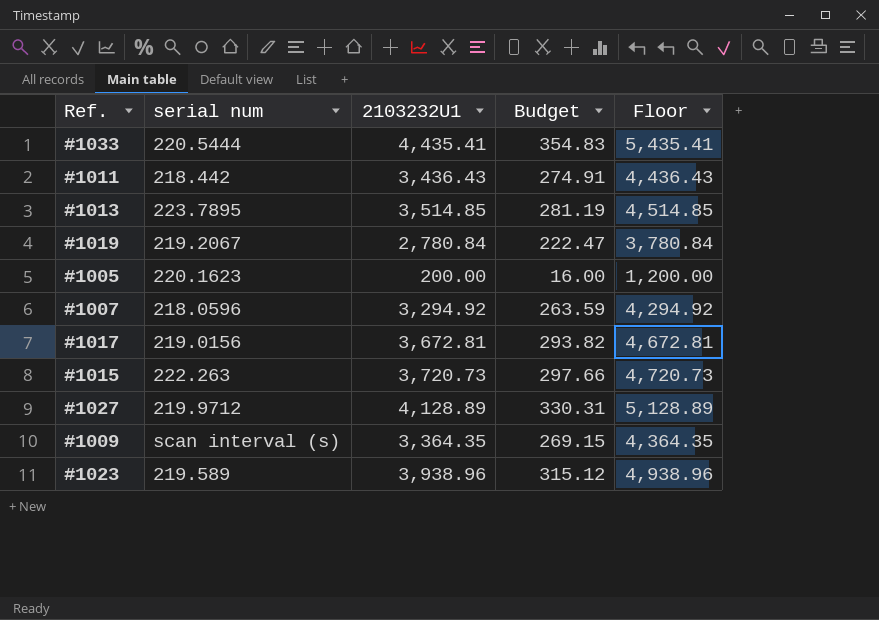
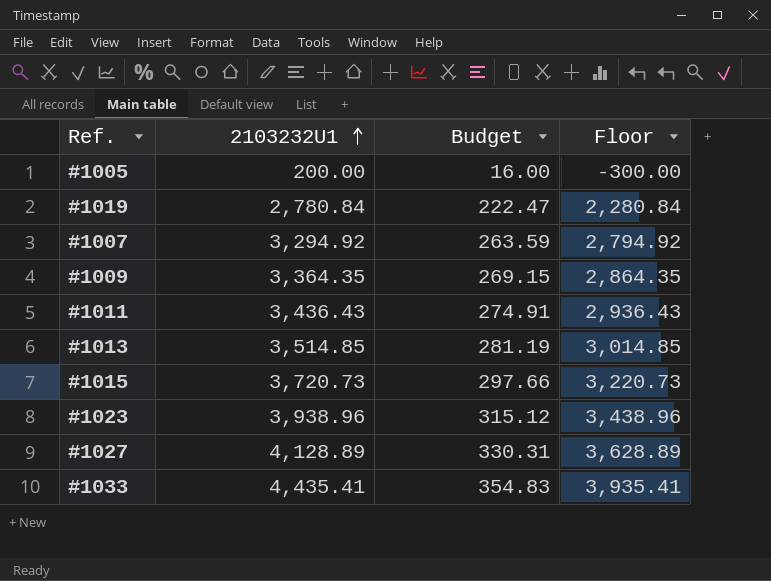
row order: none -> 2103232U1 ascending
column serial num | position: 2 -> none
column Floor | formula: [2103232U1] + 1000 -> [2103232U1] - 500
row #1017: 219.0156 | 3,672.81 | 293.82 | 4,672.81 -> none

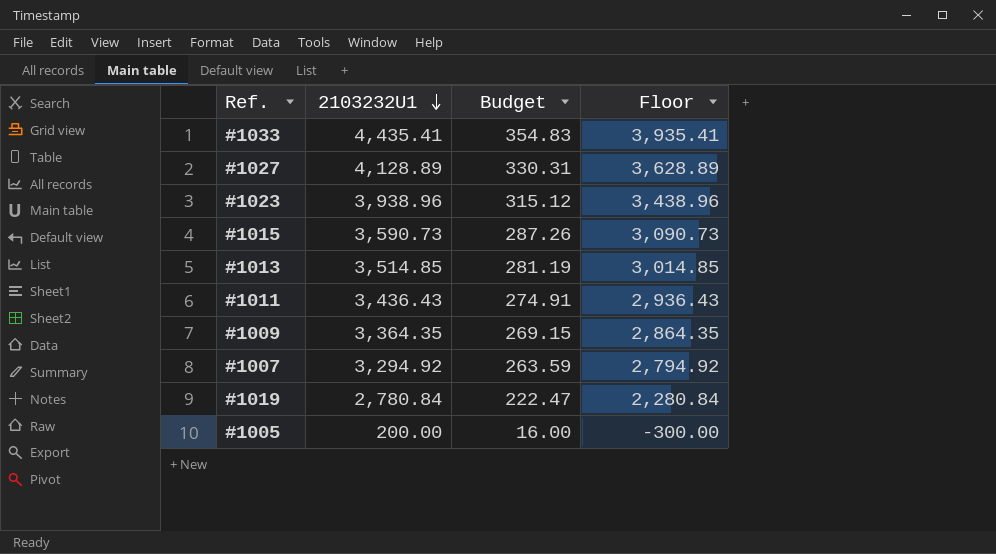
row order: 2103232U1 ascending -> 2103232U1 descending
#1015 | 2103232U1: 3,720.73 -> 3,590.73
#1015 | Budget: 297.66 -> 287.26
#1015 | Floor: 3,220.73 -> 3,090.73

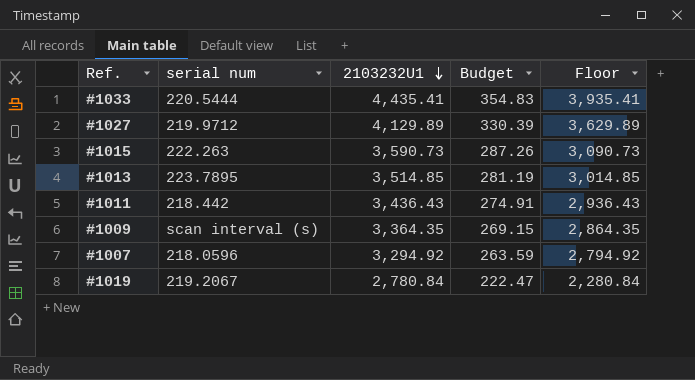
column serial num | position: none -> 2
row #1023: 3,938.96 | 315.12 | 3,438.96 -> none
row #1005: 200.00 | 16.00 | -300.00 -> none
#1027 | 2103232U1: 4,128.89 -> 4,129.89
#1027 | Budget: 330.31 -> 330.39
#1027 | Floor: 3,628.89 -> 3,629.89

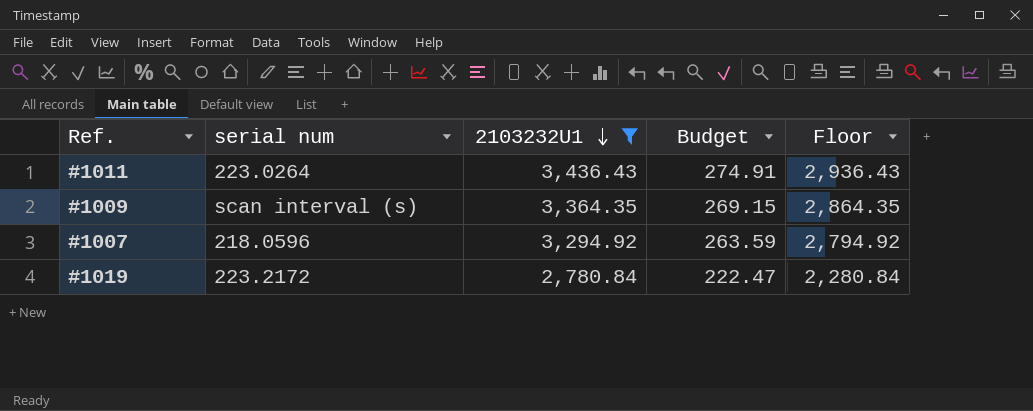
filter: none -> 2103232U1 <= 3,436.43
#1011 | serial num: 218.442 -> 223.0264
#1019 | serial num: 219.2067 -> 223.2172

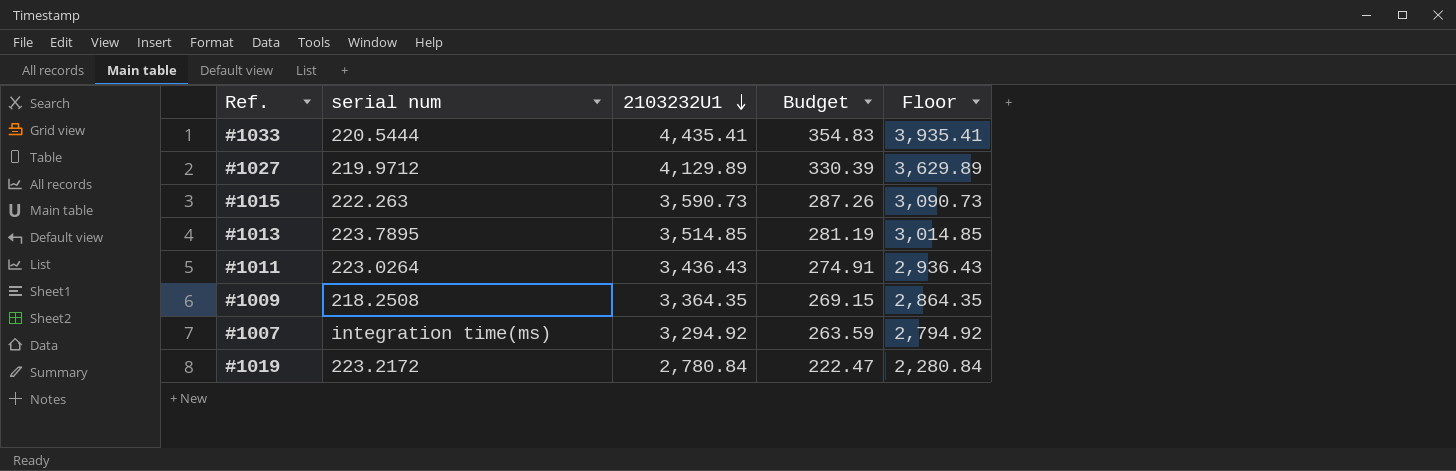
filter: 2103232U1 <= 3,436.43 -> none
#1009 | serial num: scan interval (s) -> 218.2508
#1007 | serial num: 218.0596 -> integration time(ms)

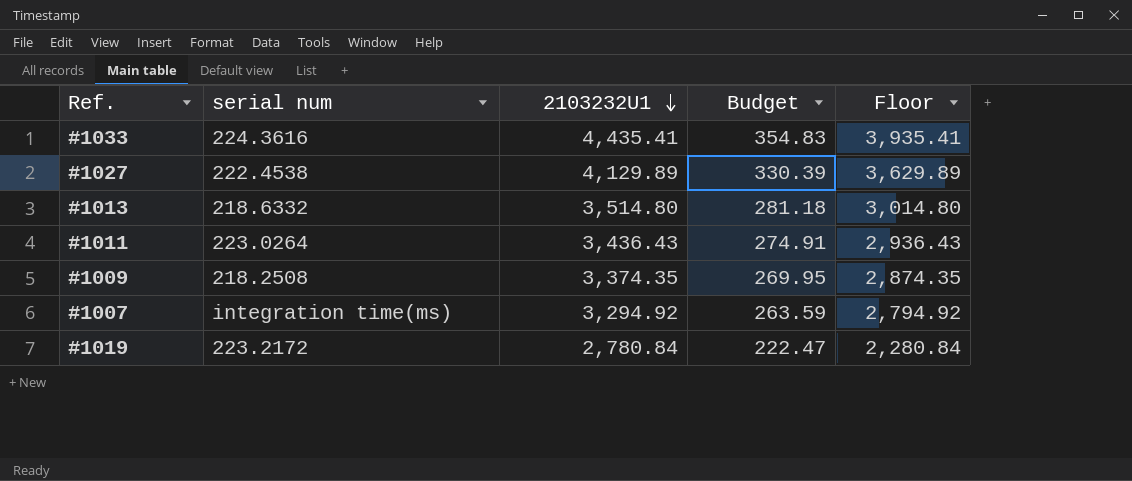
row #1015: 222.263 | 3,590.73 | 287.26 | 3,090.73 -> none
#1033 | serial num: 220.5444 -> 224.3616
#1027 | serial num: 219.9712 -> 222.4538
#1013 | serial num: 223.7895 -> 218.6332
#1013 | 2103232U1: 3,514.85 -> 3,514.80
#1013 | Budget: 281.19 -> 281.18
#1013 | Floor: 3,014.85 -> 3,014.80
#1009 | 2103232U1: 3,364.35 -> 3,374.35
#1009 | Budget: 269.15 -> 269.95
#1009 | Floor: 2,864.35 -> 2,874.35

